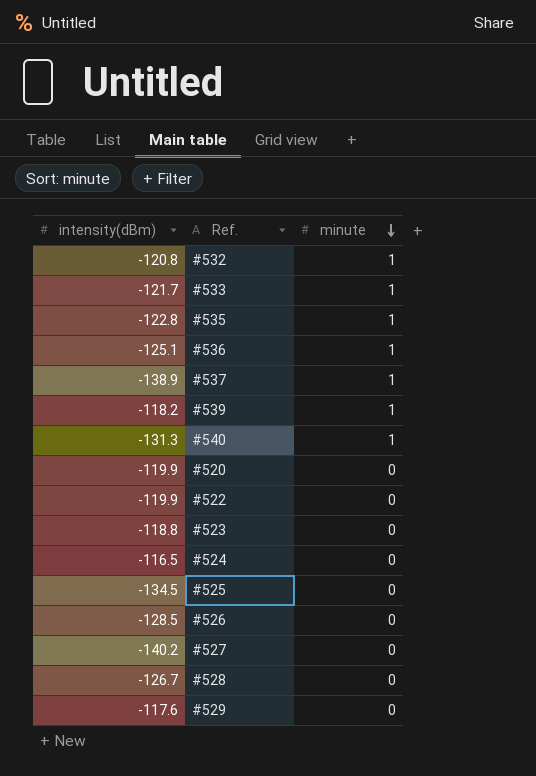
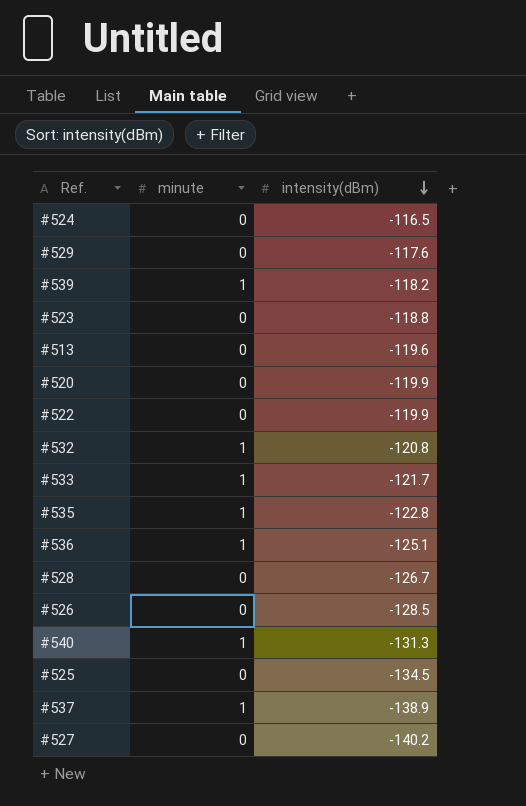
row order: minute descending -> intensity(dBm) descending
column intensity(dBm) | position: 1 -> 3
row #513: none -> 0 | -119.6

